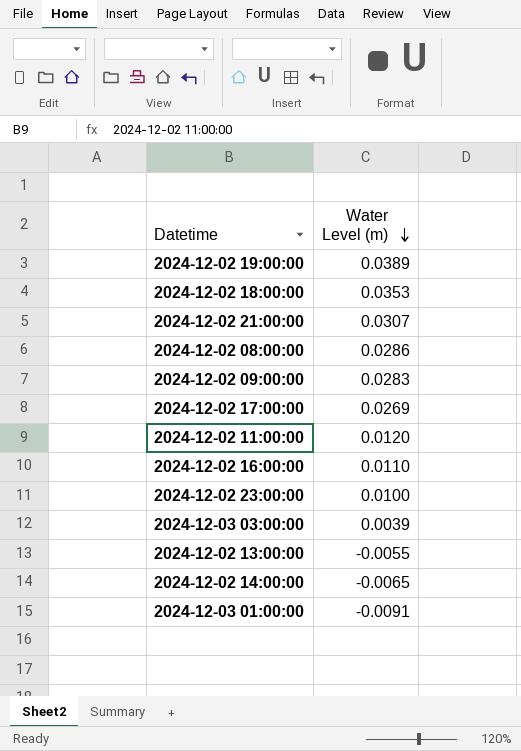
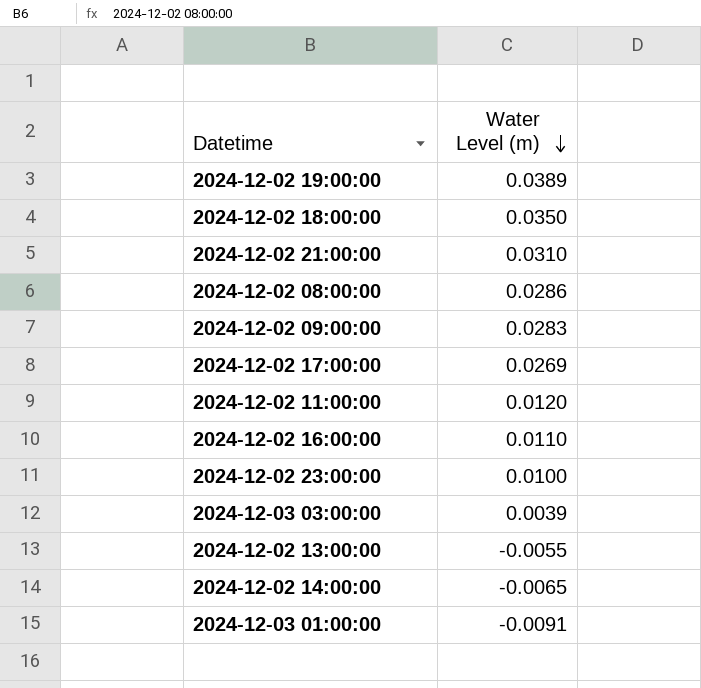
2024-12-02 18:00:00 | Water Level (m): 0.0353 -> 0.0350
2024-12-02 21:00:00 | Water Level (m): 0.0307 -> 0.0310

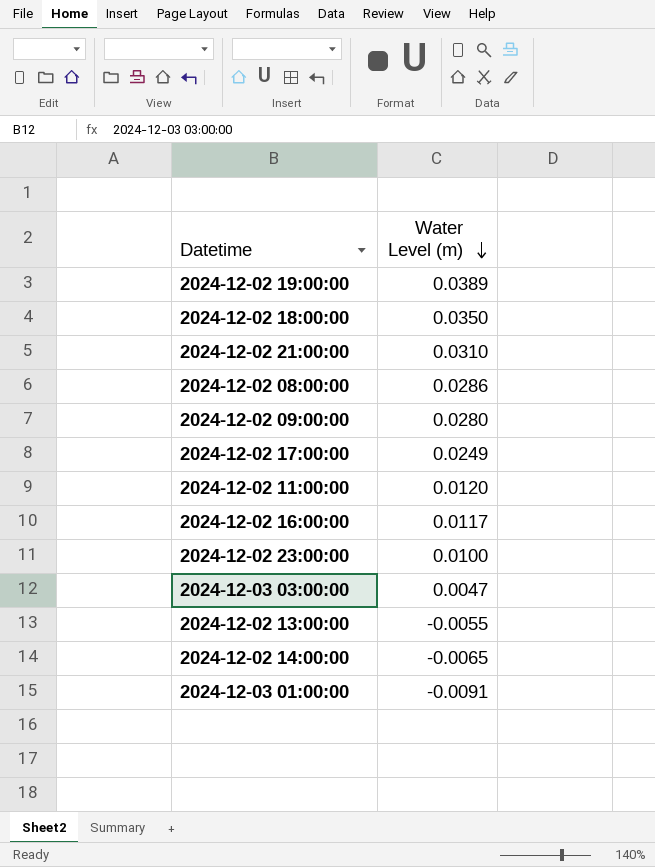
2024-12-02 09:00:00 | Water Level (m): 0.0283 -> 0.0280
2024-12-02 17:00:00 | Water Level (m): 0.0269 -> 0.0249
2024-12-02 16:00:00 | Water Level (m): 0.0110 -> 0.0117
2024-12-03 03:00:00 | Water Level (m): 0.0039 -> 0.0047

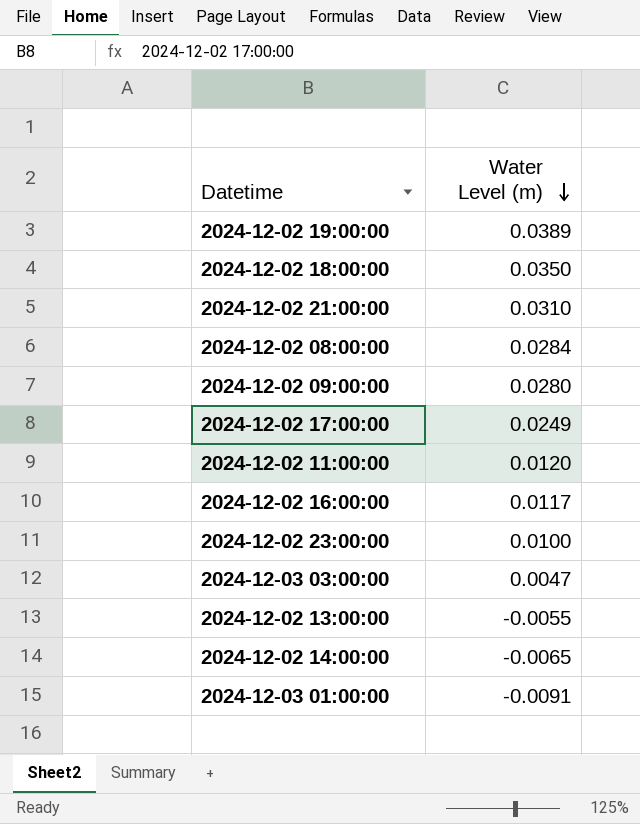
2024-12-02 08:00:00 | Water Level (m): 0.0286 -> 0.0284

